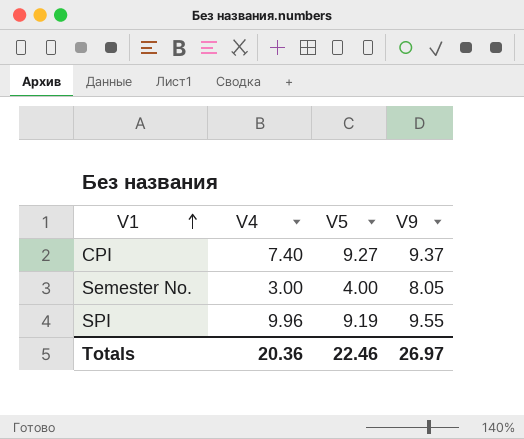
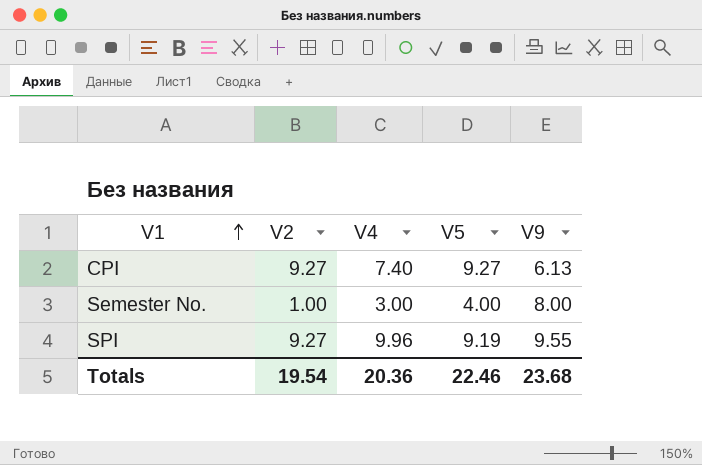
column V2 | position: none -> 2
CPI | V9: 9.37 -> 6.13
Semester No. | V9: 8.05 -> 8.00
Totals | V9: 26.97 -> 23.68

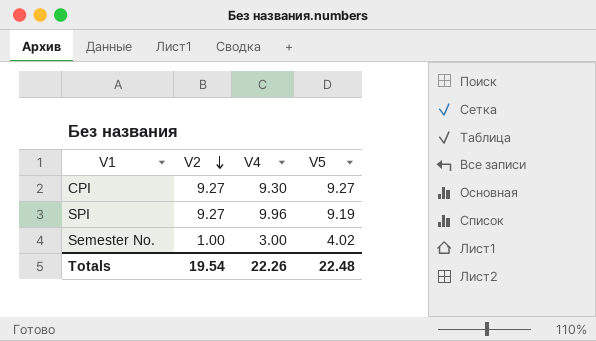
row order: V1 ascending -> V2 descending
column V9 | position: 5 -> none
CPI | V4: 7.40 -> 9.30
Semester No. | V5: 4.00 -> 4.02
Totals | V4: 20.36 -> 22.26
Totals | V5: 22.46 -> 22.48

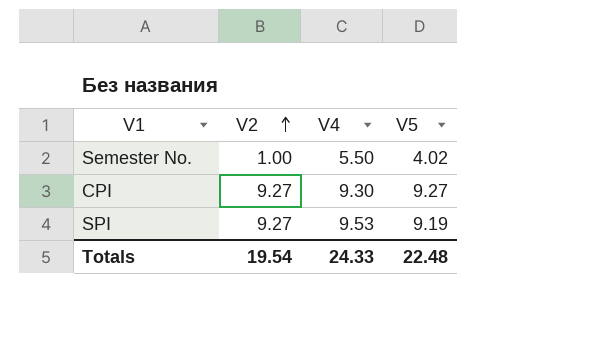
row order: V2 descending -> V2 ascending
Semester No. | V4: 3.00 -> 5.50
SPI | V4: 9.96 -> 9.53
Totals | V4: 22.26 -> 24.33

